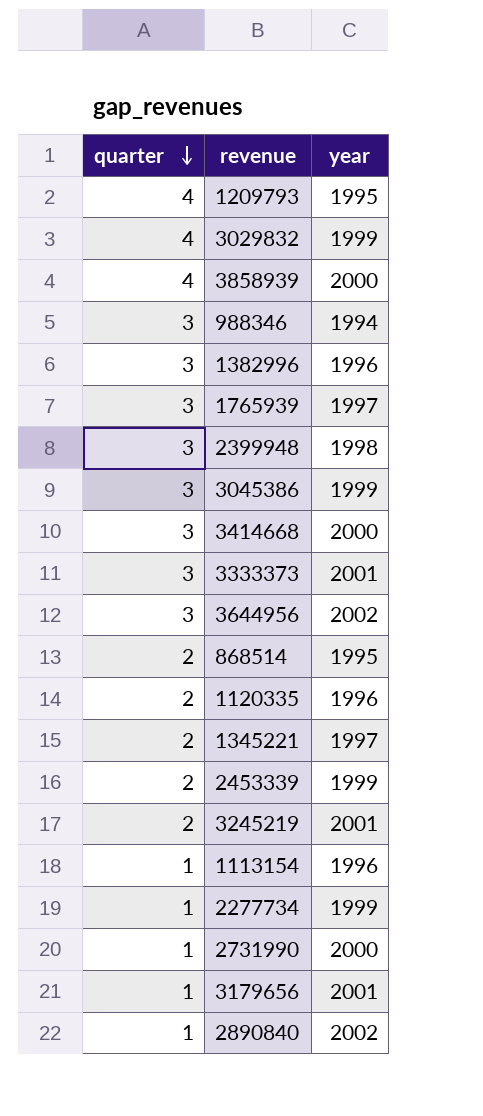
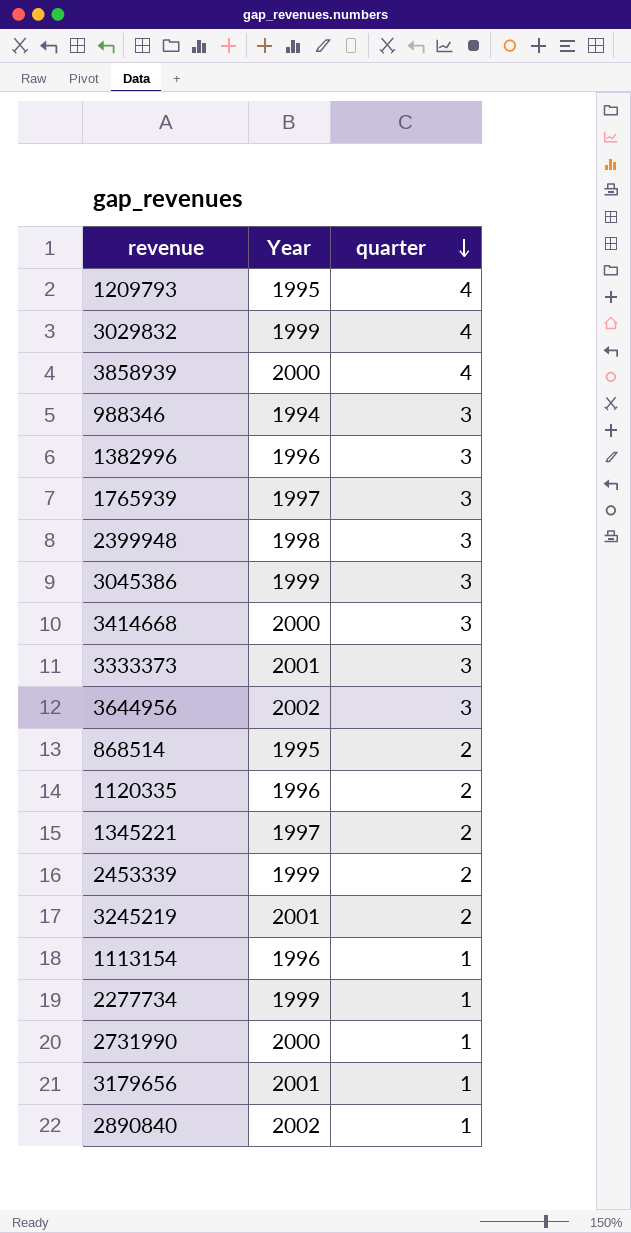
column name: year -> Year
column quarter | position: 1 -> 3

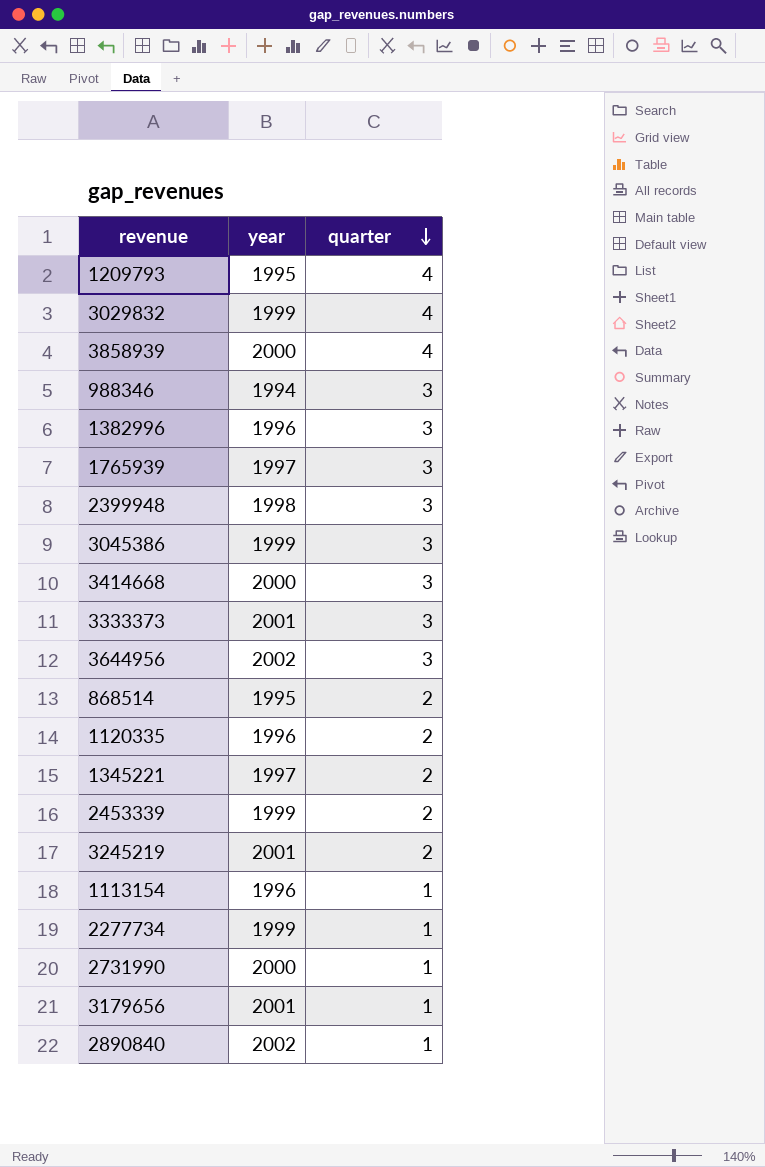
column name: Year -> year

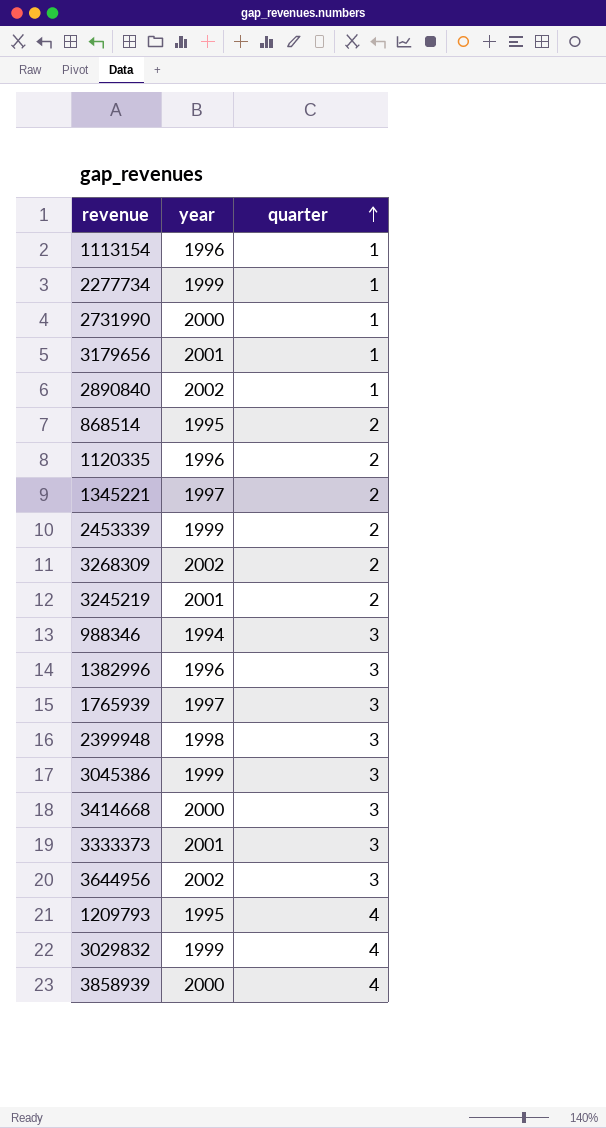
row order: quarter descending -> quarter ascending
row 3268309: none -> 2002 | 2

